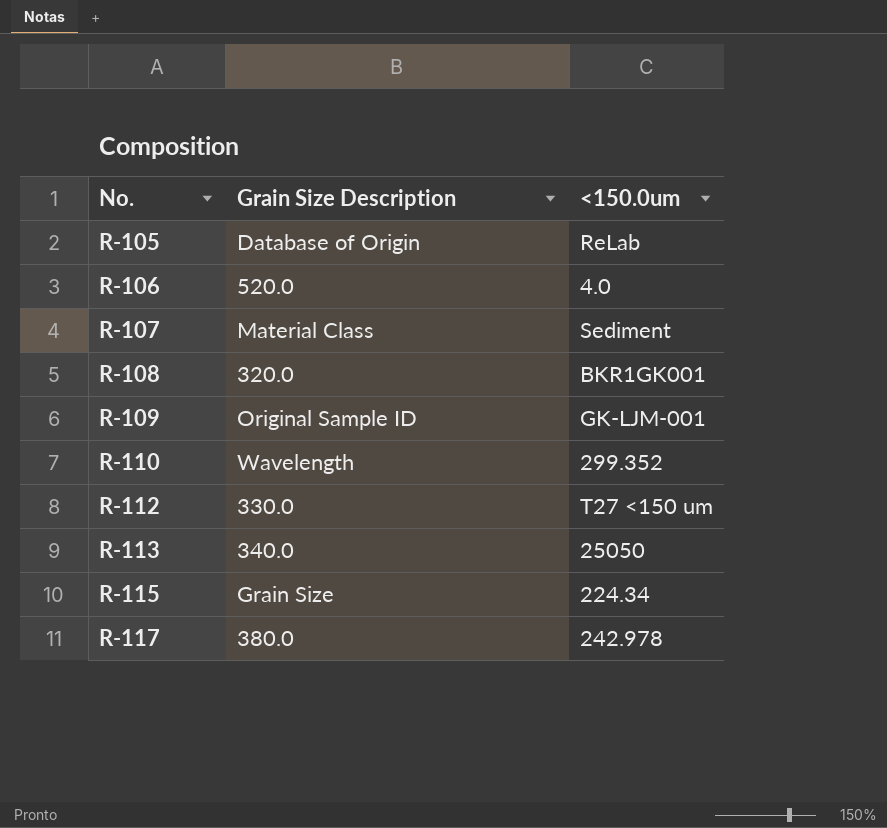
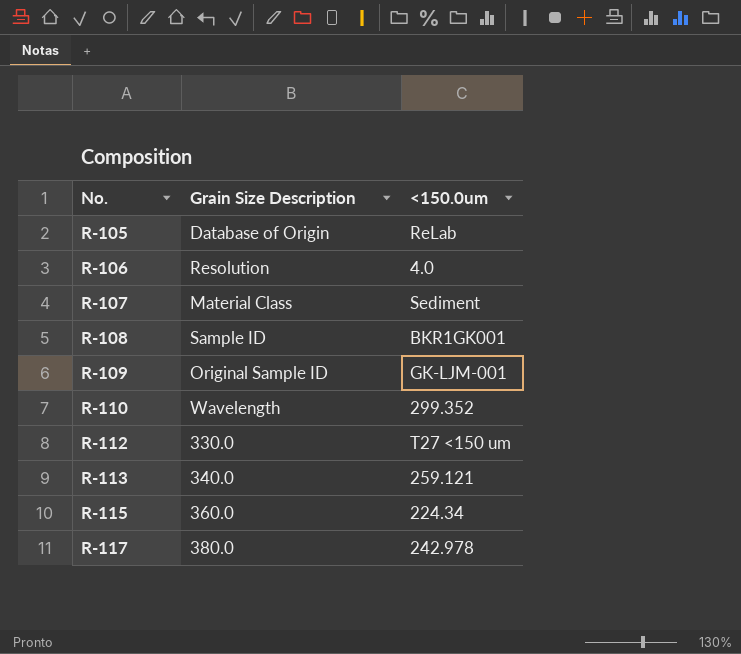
R-106 | Grain Size Description: 520.0 -> Resolution
R-108 | Grain Size Description: 320.0 -> Sample ID
R-113 | <150.0um: 25050 -> 259.121
R-115 | Grain Size Description: Grain Size -> 360.0

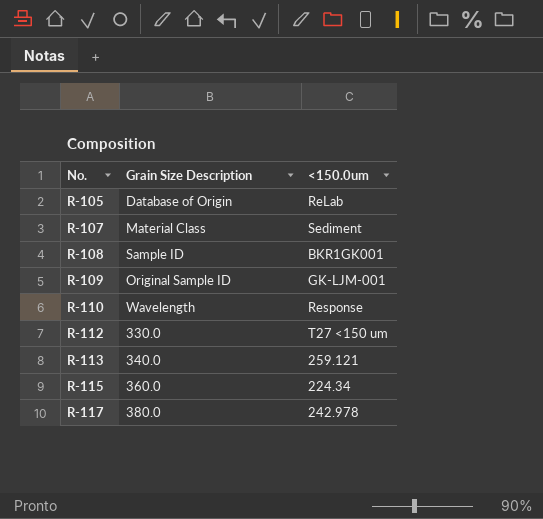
row R-106: Resolution | 4.0 -> none
R-110 | <150.0um: 299.352 -> Response

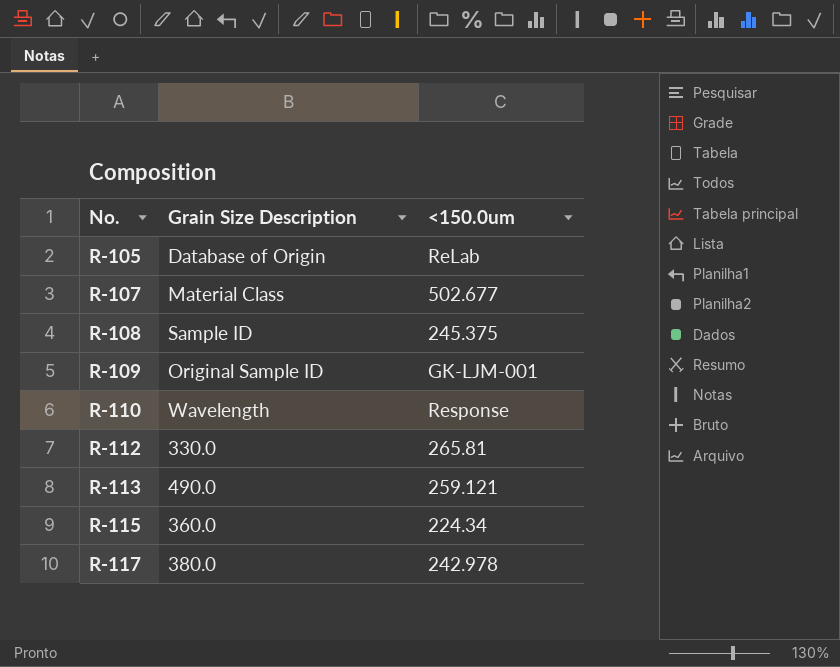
R-107 | <150.0um: Sediment -> 502.677
R-108 | <150.0um: BKR1GK001 -> 245.375
R-112 | <150.0um: T27 <150 um -> 265.81
R-113 | Grain Size Description: 340.0 -> 490.0

